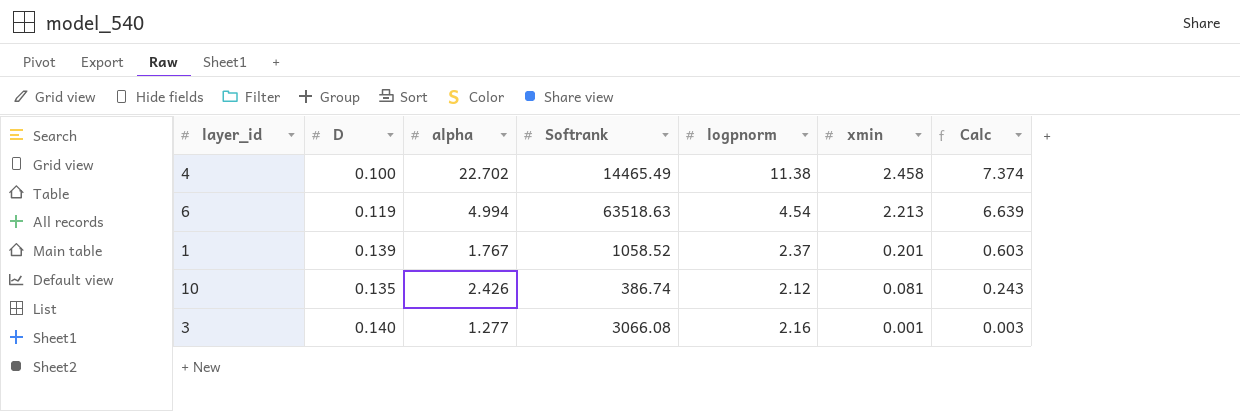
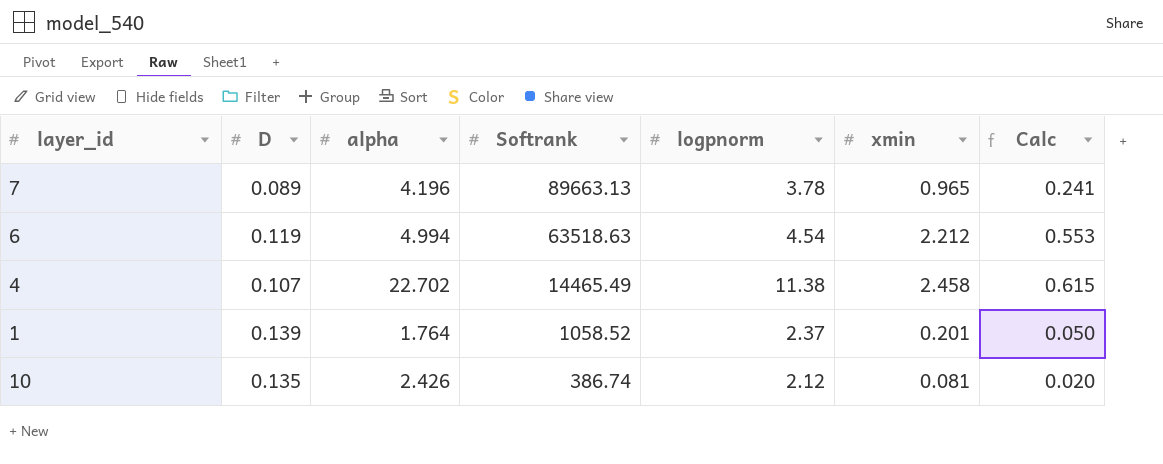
row order: xmin descending -> Softrank descending
column Calc | formula: [xmin] * 3 -> [xmin] * 0.25
row 3: 0.140 | 1.277 | 3066.08 | 2.16 | 0.001 | 0.003 -> none
row 7: none -> 0.089 | 4.196 | 89663.13 | 3.78 | 0.965 | 0.241
6 | xmin: 2.213 -> 2.212
4 | D: 0.100 -> 0.107
1 | alpha: 1.767 -> 1.764

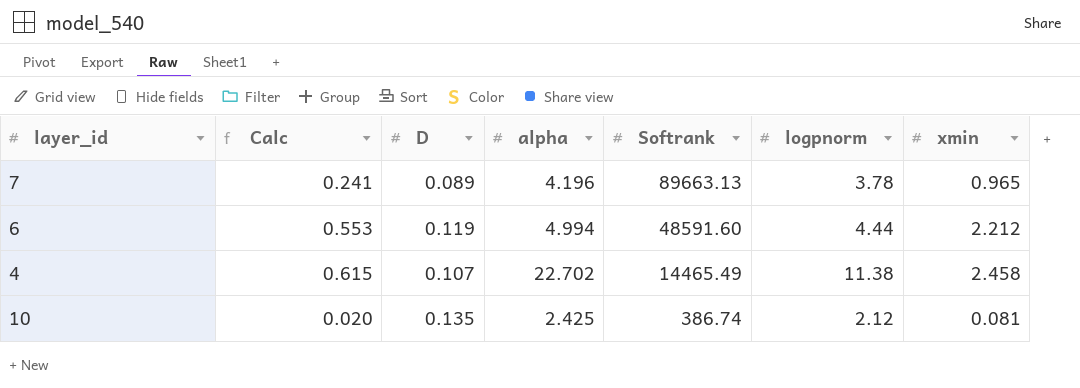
column Calc | position: 7 -> 2
row 1: 0.139 | 1.764 | 1058.52 | 2.37 | 0.201 | 0.050 -> none
6 | Softrank: 63518.63 -> 48591.60
6 | logpnorm: 4.54 -> 4.44
10 | alpha: 2.426 -> 2.425

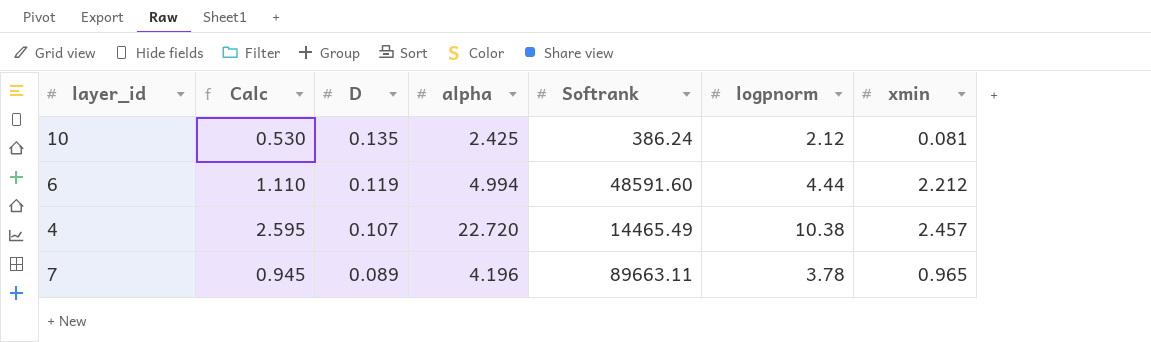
row order: Softrank descending -> D descending
column Calc | formula: [xmin] * 0.25 -> [logpnorm] * 0.25
10 | Softrank: 386.74 -> 386.24
4 | alpha: 22.702 -> 22.720
4 | logpnorm: 11.38 -> 10.38
4 | xmin: 2.458 -> 2.457
7 | Softrank: 89663.13 -> 89663.11

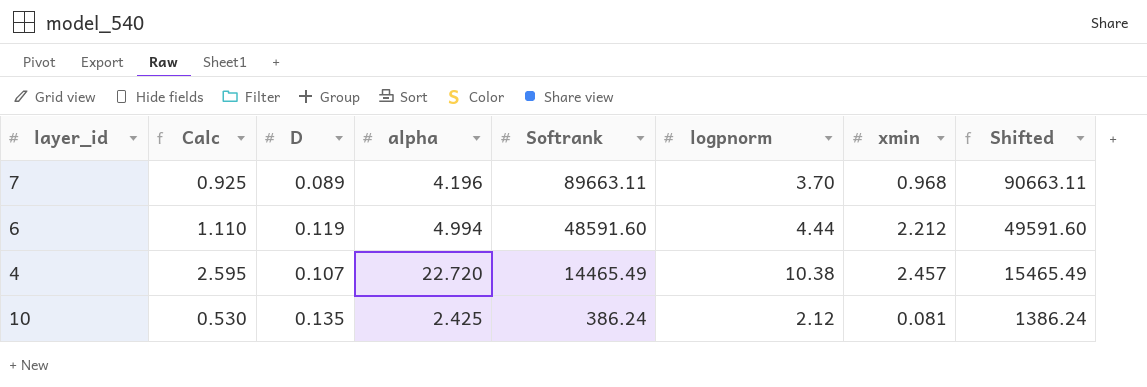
row order: D descending -> Softrank descending
column Shifted | formula: none -> [Softrank] + 1000
7 | Calc: 0.945 -> 0.925
7 | logpnorm: 3.78 -> 3.70
7 | xmin: 0.965 -> 0.968

